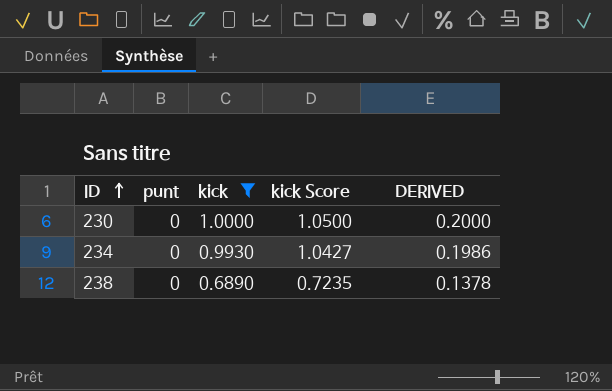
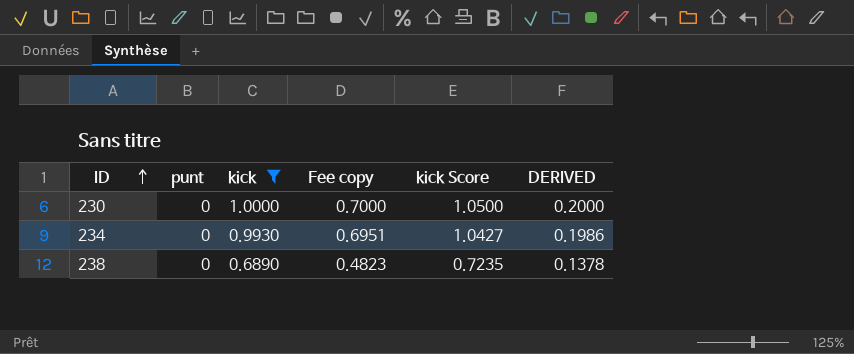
column Fee copy | formula: none -> [kick] * 0.7

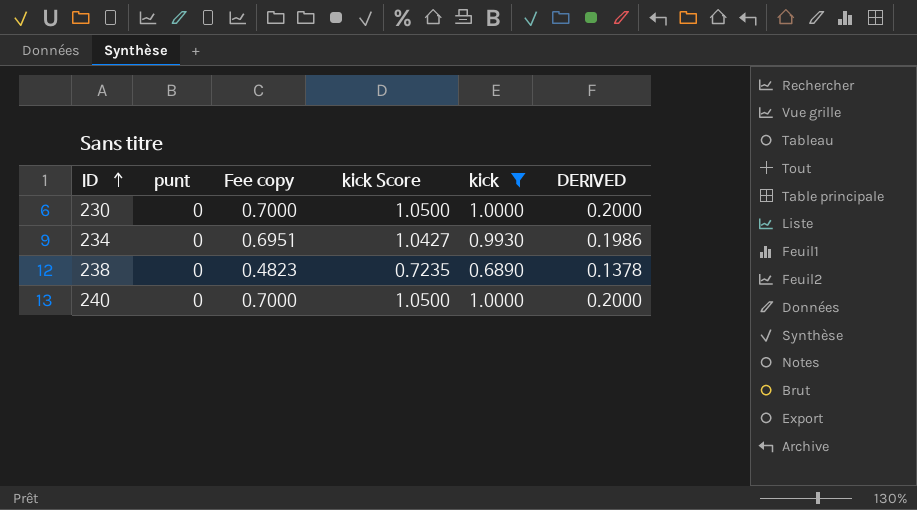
column kick | position: 3 -> 5
row 240: none -> 0 | 0.7000 | 1.0500 | 1.0000 | 0.2000

